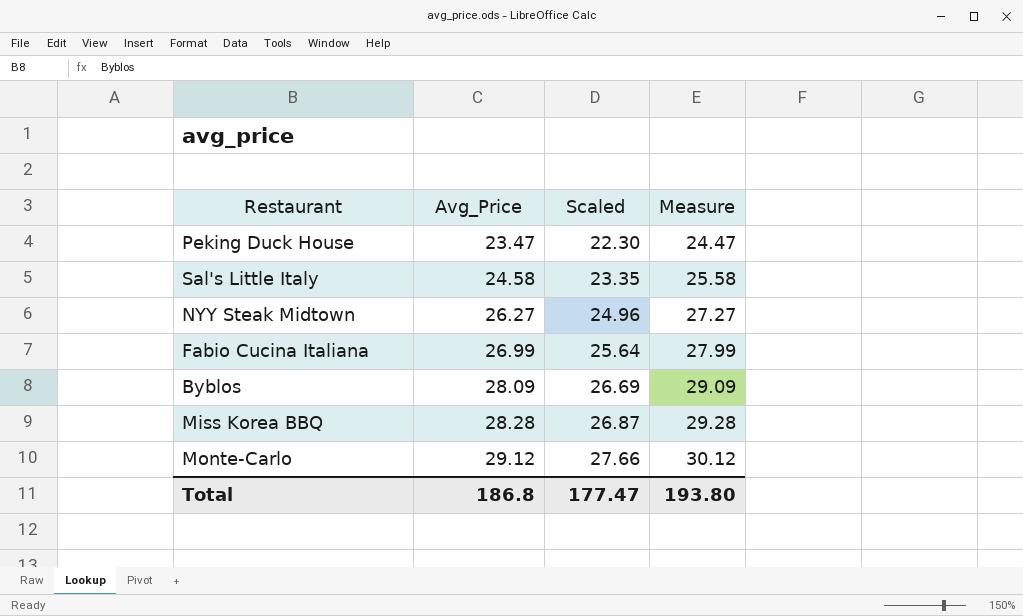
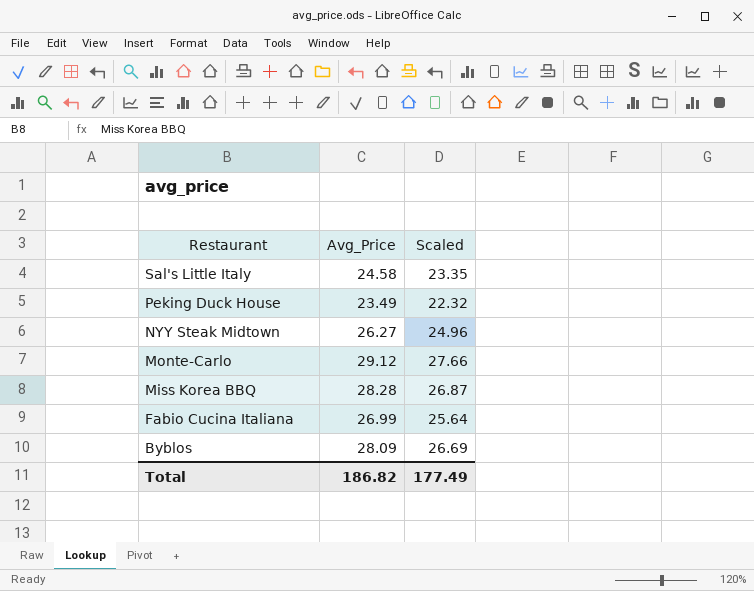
row order: Avg_Price ascending -> Restaurant descending
column Measure | formula: [Avg_Price] + 1 -> none
Peking Duck House | Avg_Price: 23.47 -> 23.49
Peking Duck House | Scaled: 22.30 -> 22.32
Total | Avg_Price: 186.8 -> 186.82
Total | Scaled: 177.47 -> 177.49

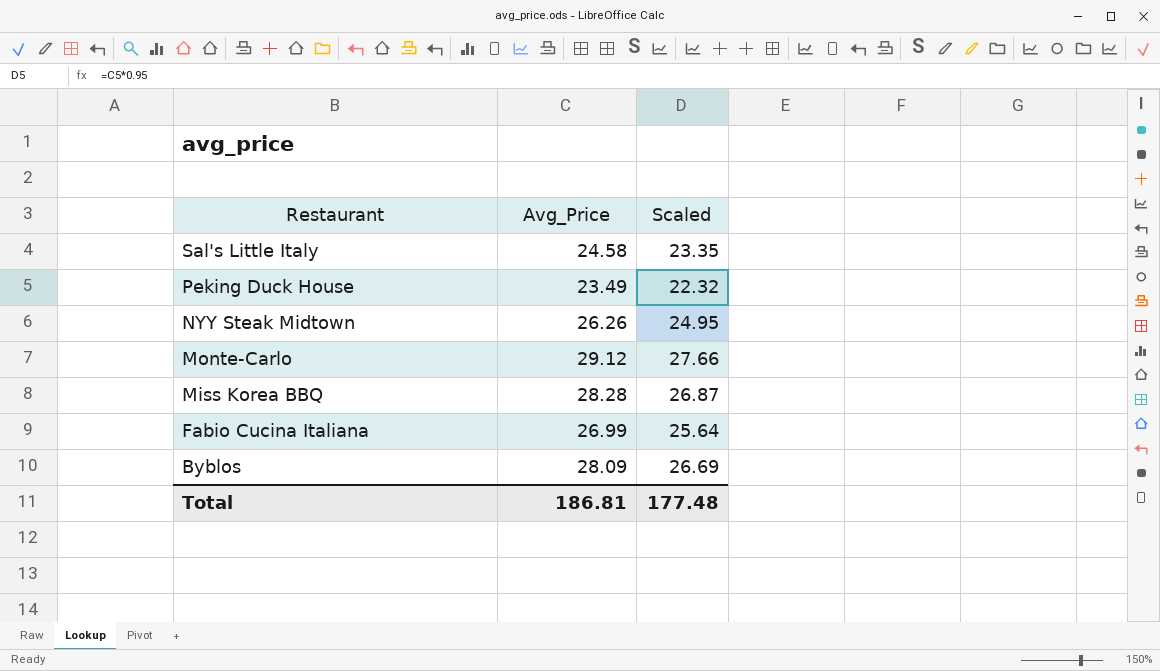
NYY Steak Midtown | Avg_Price: 26.27 -> 26.26
NYY Steak Midtown | Scaled: 24.96 -> 24.95
Total | Avg_Price: 186.82 -> 186.81
Total | Scaled: 177.49 -> 177.48

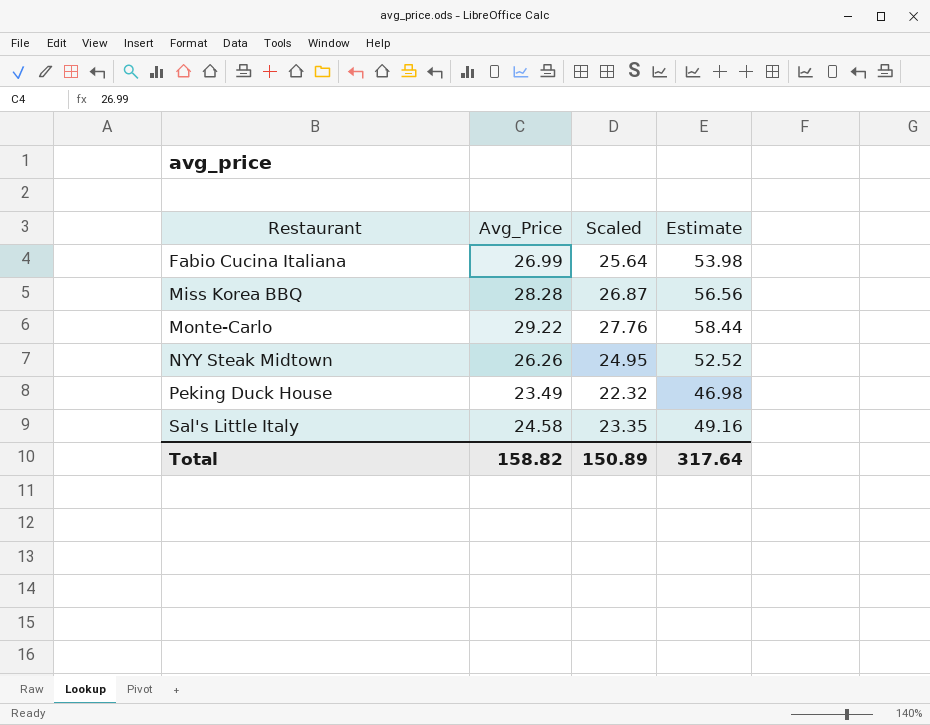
row order: Restaurant descending -> Restaurant ascending
column Estimate | formula: none -> [Avg_Price] * 2
row Byblos: 28.09 | 26.69 -> none
Monte-Carlo | Avg_Price: 29.12 -> 29.22
Monte-Carlo | Scaled: 27.66 -> 27.76
Total | Avg_Price: 186.81 -> 158.82
Total | Scaled: 177.48 -> 150.89

